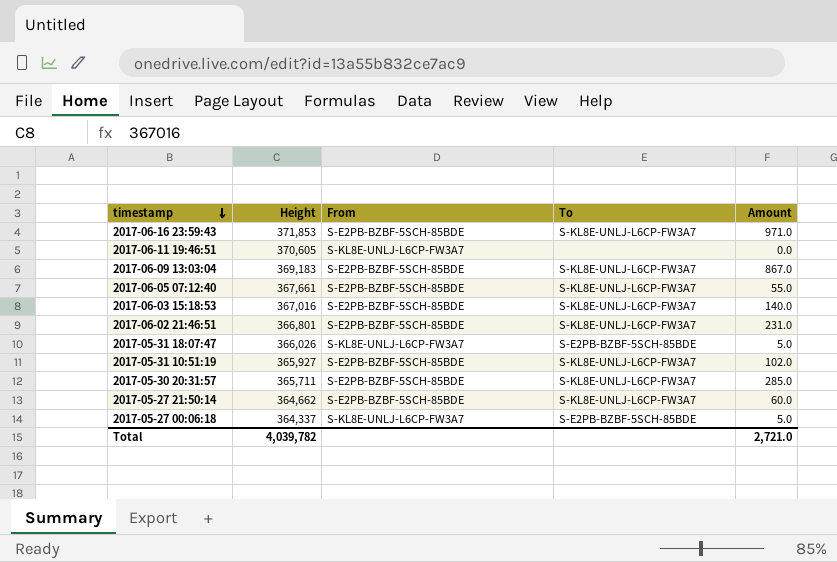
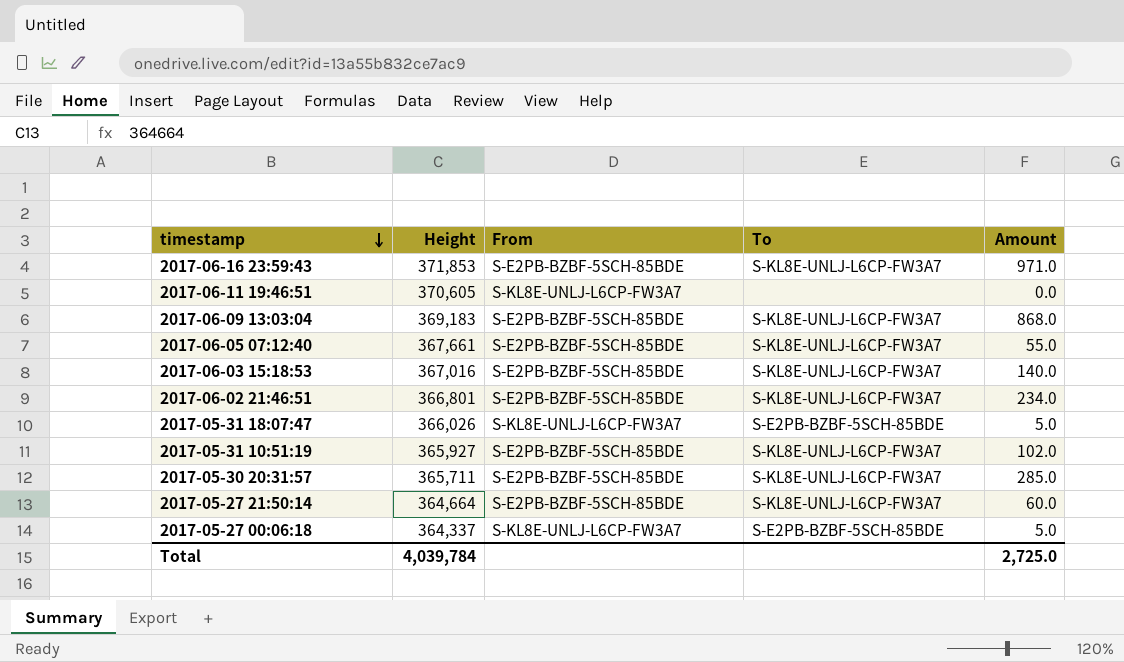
2017-06-09 13:03:04 | Amount: 867.0 -> 868.0
2017-06-02 21:46:51 | Amount: 231.0 -> 234.0
2017-05-27 21:50:14 | Height: 364,662 -> 364,664
Total | Height: 4,039,782 -> 4,039,784
Total | Amount: 2,721.0 -> 2,725.0

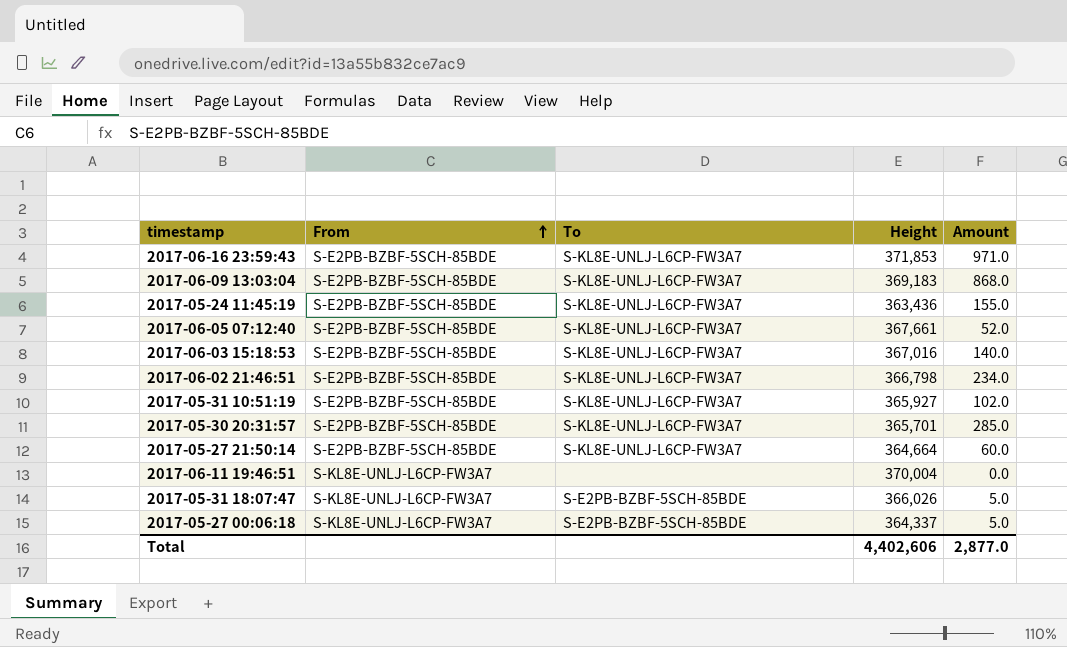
row order: timestamp descending -> From ascending
column Height | position: 2 -> 4
row 2017-05-24 11:45:19: none -> S-E2PB-BZBF-5SCH-85BDE | S-KL8E-UNLJ-L6CP-FW3A7 | 363,436 | 155.0
2017-06-05 07:12:40 | Amount: 55.0 -> 52.0
2017-06-02 21:46:51 | Height: 366,801 -> 366,798
2017-05-30 20:31:57 | Height: 365,711 -> 365,701
2017-06-11 19:46:51 | Height: 370,605 -> 370,004
Total | Height: 4,039,784 -> 4,402,606
Total | Amount: 2,725.0 -> 2,877.0

